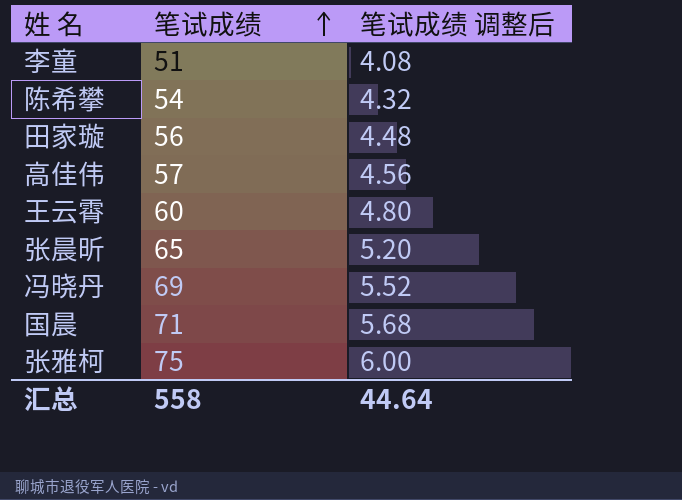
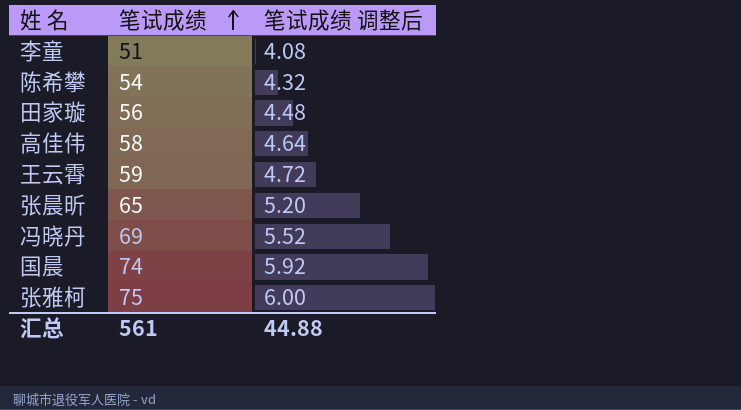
高佳伟 | 笔试成绩: 57 -> 58
高佳伟 | 笔试成绩 调整后: 4.56 -> 4.64
王云霄 | 笔试成绩: 60 -> 59
王云霄 | 笔试成绩 调整后: 4.80 -> 4.72
国晨 | 笔试成绩: 71 -> 74
国晨 | 笔试成绩 调整后: 5.68 -> 5.92
汇总 | 笔试成绩: 558 -> 561
汇总 | 笔试成绩 调整后: 44.64 -> 44.88

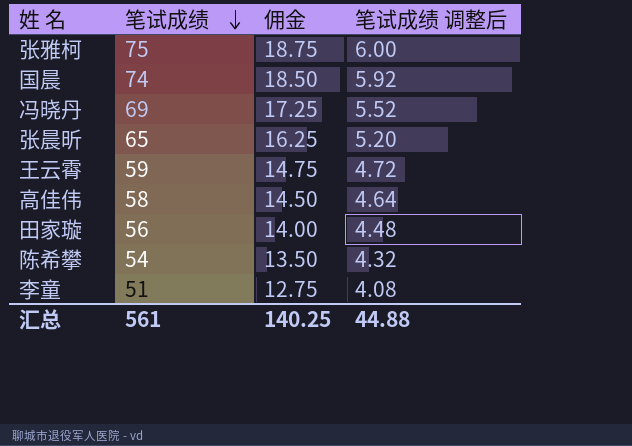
row order: 笔试成绩 ascending -> 笔试成绩 descending
column 佣金 | formula: none -> [笔试成绩] * 0.25

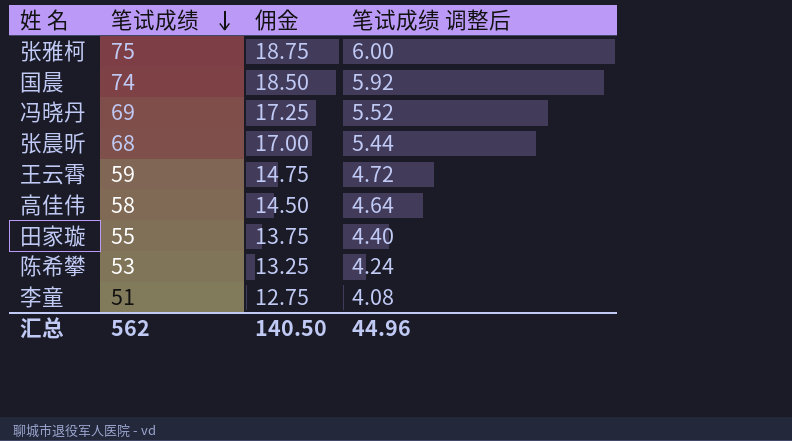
张晨昕 | 笔试成绩: 65 -> 68
张晨昕 | 佣金: 16.25 -> 17.00
张晨昕 | 笔试成绩 调整后: 5.20 -> 5.44
田家璇 | 笔试成绩: 56 -> 55
田家璇 | 佣金: 14.00 -> 13.75
田家璇 | 笔试成绩 调整后: 4.48 -> 4.40
陈希攀 | 笔试成绩: 54 -> 53
陈希攀 | 佣金: 13.50 -> 13.25
陈希攀 | 笔试成绩 调整后: 4.32 -> 4.24
汇总 | 笔试成绩: 561 -> 562
汇总 | 佣金: 140.25 -> 140.50
汇总 | 笔试成绩 调整后: 44.88 -> 44.96

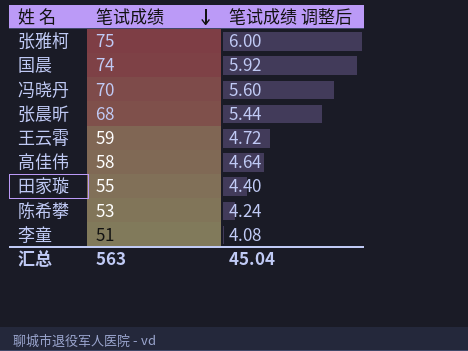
column 佣金 | formula: [笔试成绩] * 0.25 -> none
冯晓丹 | 笔试成绩: 69 -> 70
冯晓丹 | 笔试成绩 调整后: 5.52 -> 5.60
汇总 | 笔试成绩: 562 -> 563
汇总 | 笔试成绩 调整后: 44.96 -> 45.04

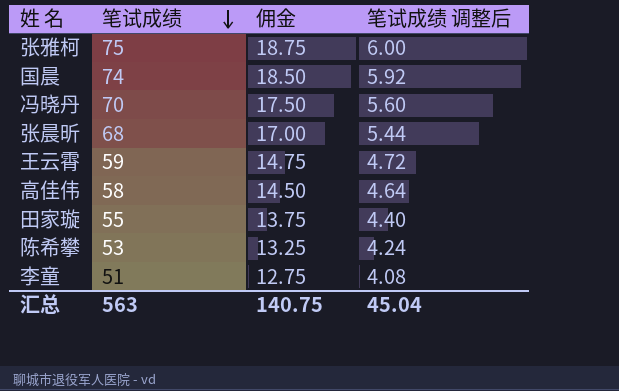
column 佣金 | formula: none -> [笔试成绩] * 0.25

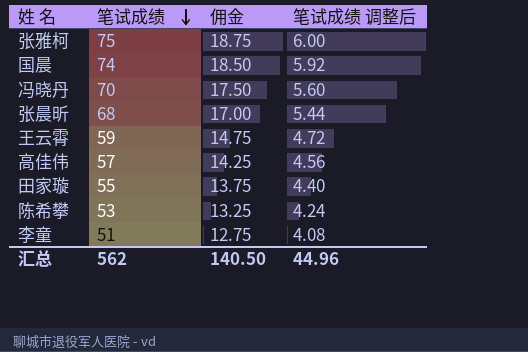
高佳伟 | 笔试成绩: 58 -> 57
高佳伟 | 佣金: 14.50 -> 14.25
高佳伟 | 笔试成绩 调整后: 4.64 -> 4.56
汇总 | 笔试成绩: 563 -> 562
汇总 | 佣金: 140.75 -> 140.50
汇总 | 笔试成绩 调整后: 45.04 -> 44.96

